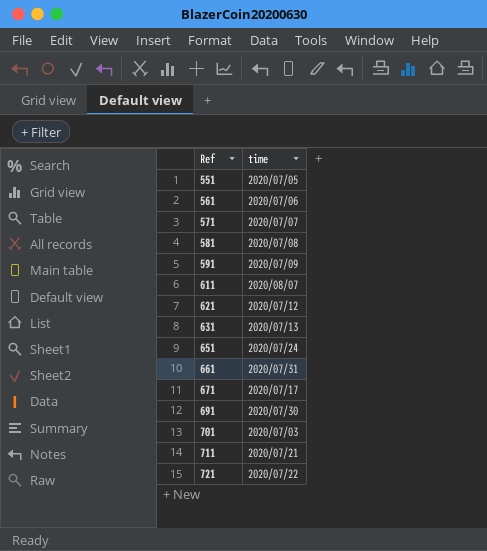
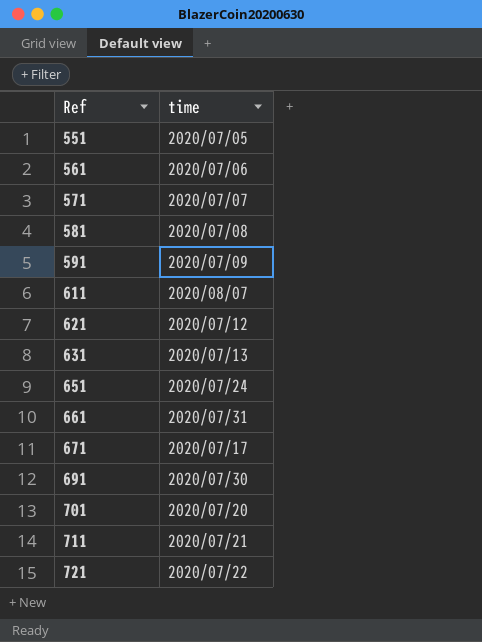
701 | time: 2020/07/03 -> 2020/07/20

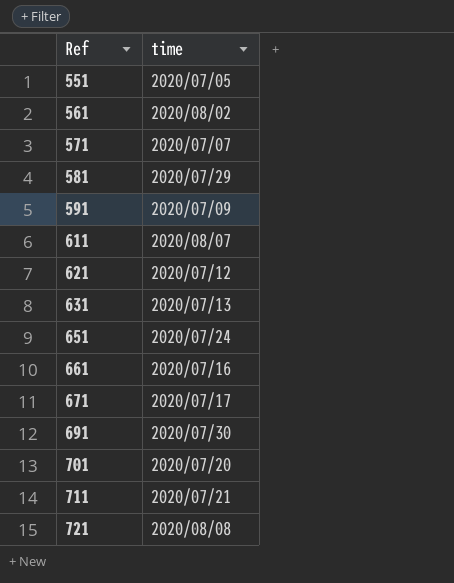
561 | time: 2020/07/06 -> 2020/08/02
581 | time: 2020/07/08 -> 2020/07/29
661 | time: 2020/07/31 -> 2020/07/16
721 | time: 2020/07/22 -> 2020/08/08

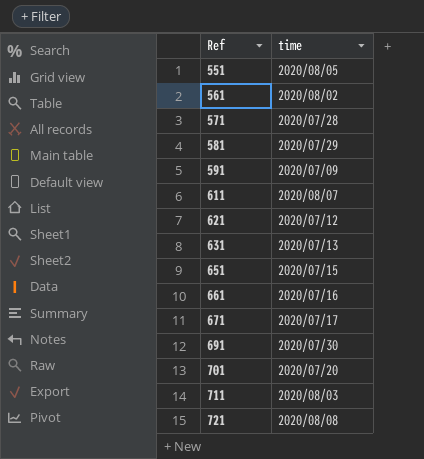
551 | time: 2020/07/05 -> 2020/08/05
571 | time: 2020/07/07 -> 2020/07/28
651 | time: 2020/07/24 -> 2020/07/15
711 | time: 2020/07/21 -> 2020/08/03

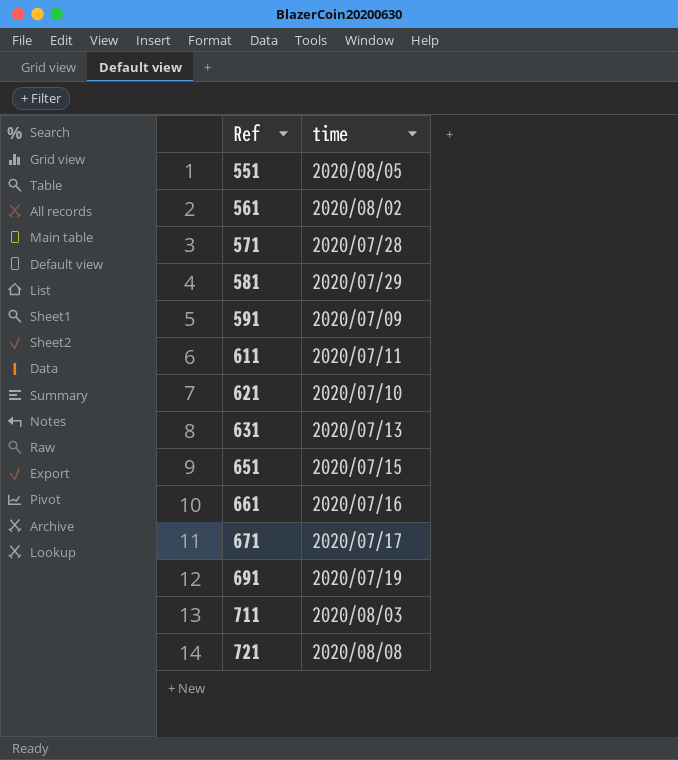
row 701: 2020/07/20 -> none
611 | time: 2020/08/07 -> 2020/07/11
621 | time: 2020/07/12 -> 2020/07/10
691 | time: 2020/07/30 -> 2020/07/19

